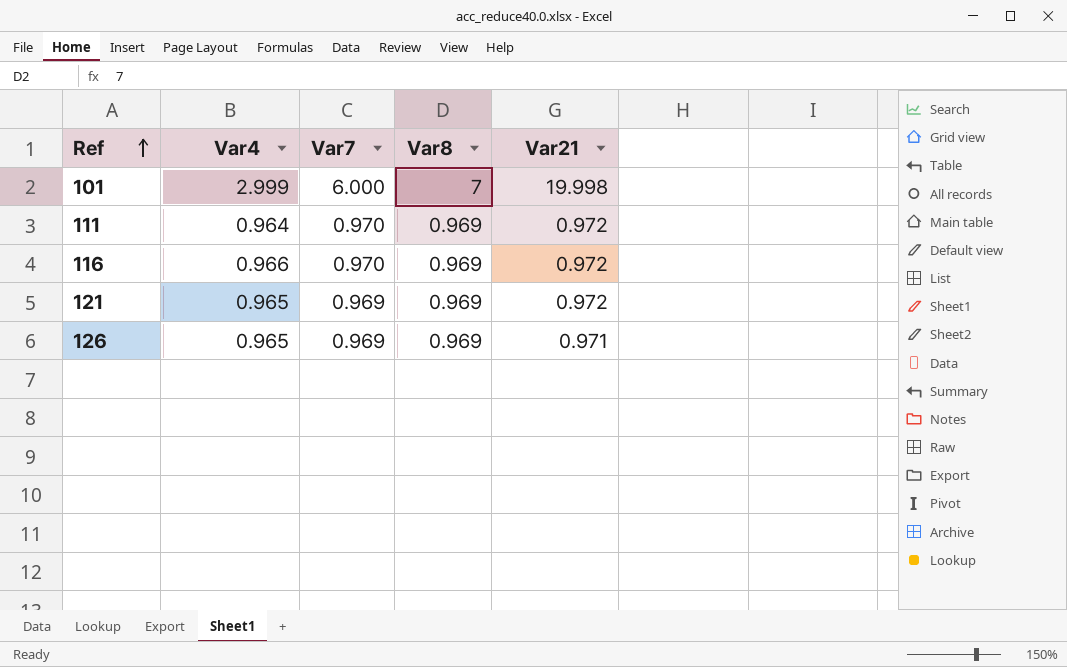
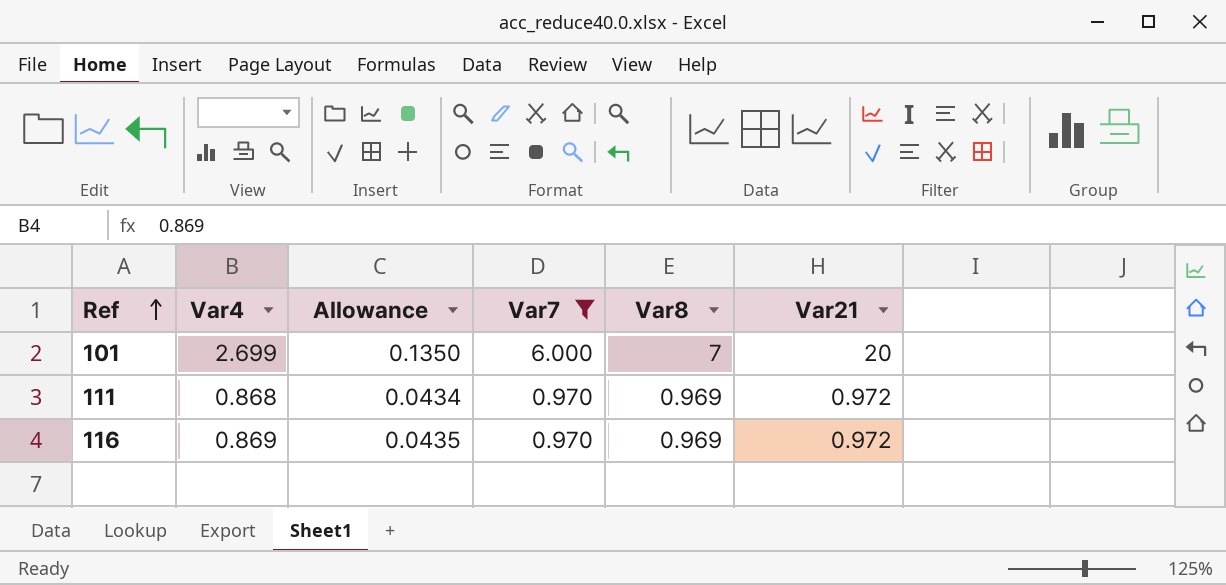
filter: none -> Var7 != 0.969
column Allowance | formula: none -> [Var4] * 0.05
101 | Var4: 2.999 -> 2.699
101 | Var21: 19.998 -> 20
111 | Var4: 0.964 -> 0.868
116 | Var4: 0.966 -> 0.869

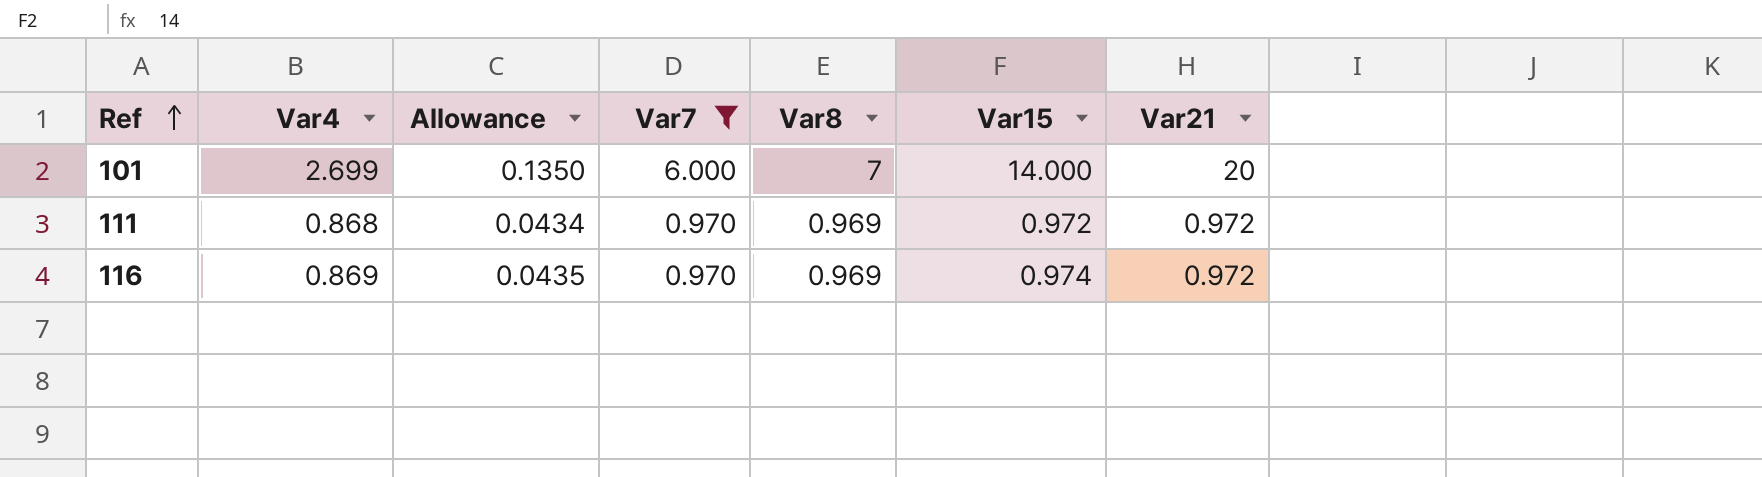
column Var15 | position: none -> 6

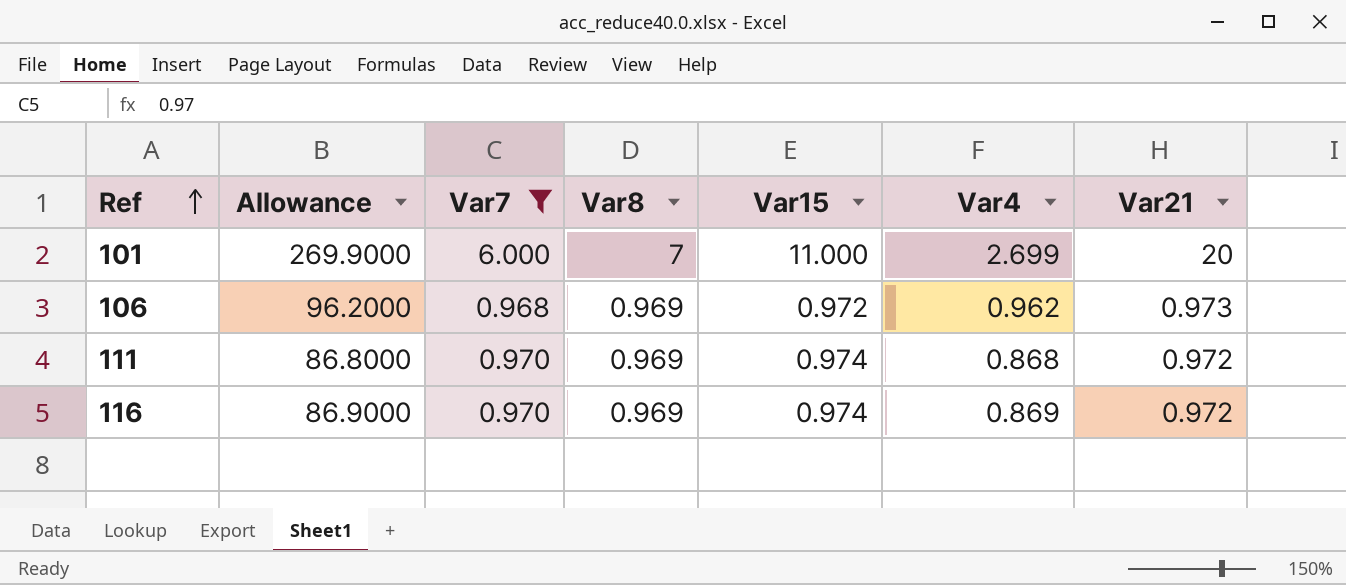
column Allowance | formula: [Var4] * 0.05 -> [Var4] * 100
column Var4 | position: 2 -> 6
101 | Var15: 14.000 -> 11.000
row 106: none -> 96.2000 | 0.968 | 0.969 | 0.972 | 0.962 | 0.973
111 | Var15: 0.972 -> 0.974

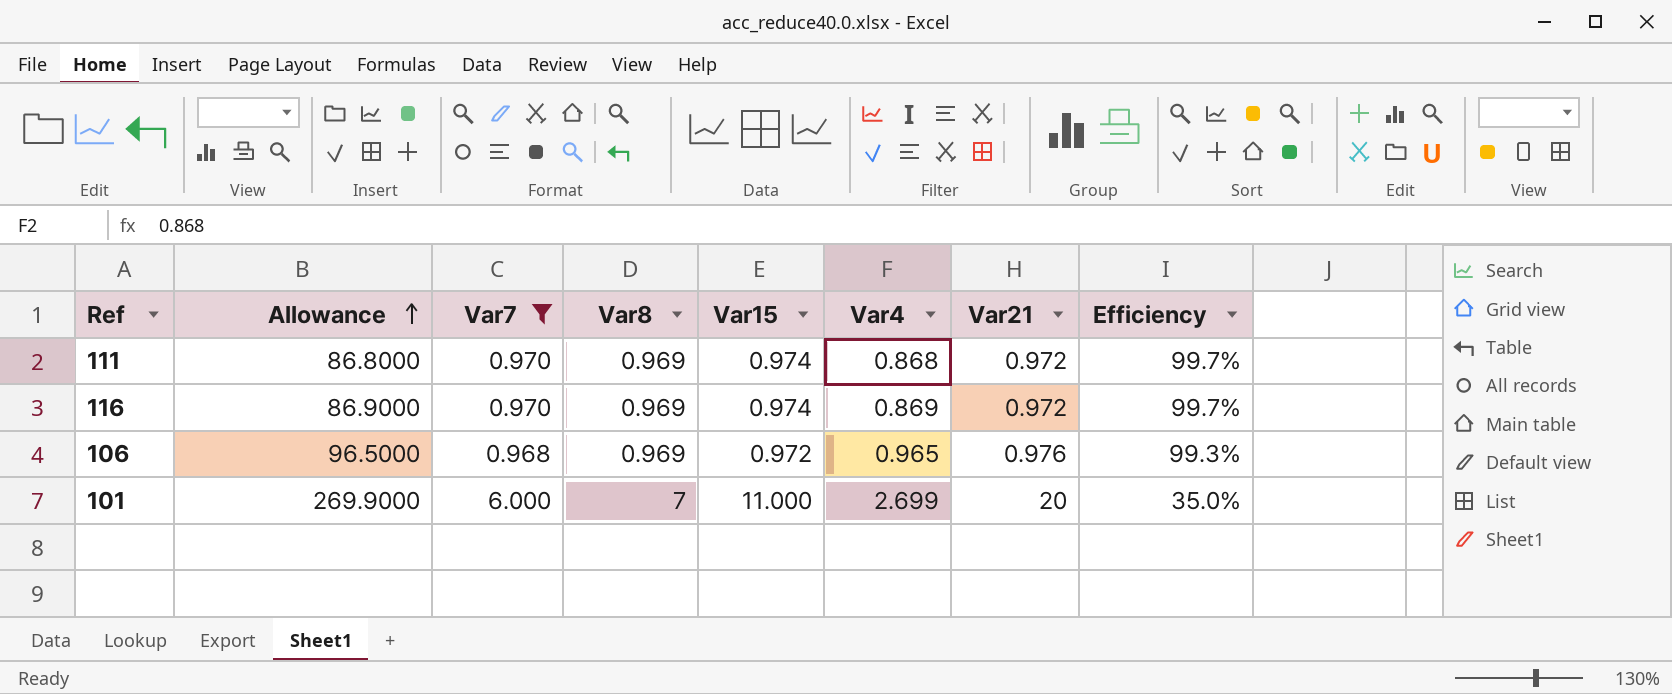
row order: Ref ascending -> Allowance ascending
column Efficiency | formula: none -> [Var8] / [Var21]
106 | Allowance: 96.2000 -> 96.5000
106 | Var4: 0.962 -> 0.965
106 | Var21: 0.973 -> 0.976

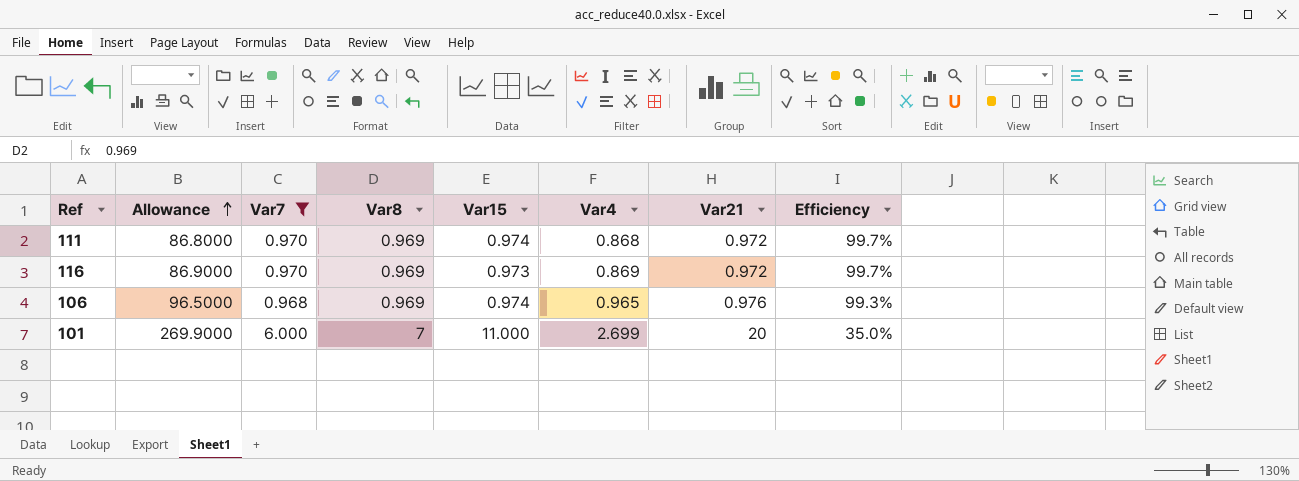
116 | Var15: 0.974 -> 0.973
106 | Var15: 0.972 -> 0.974

